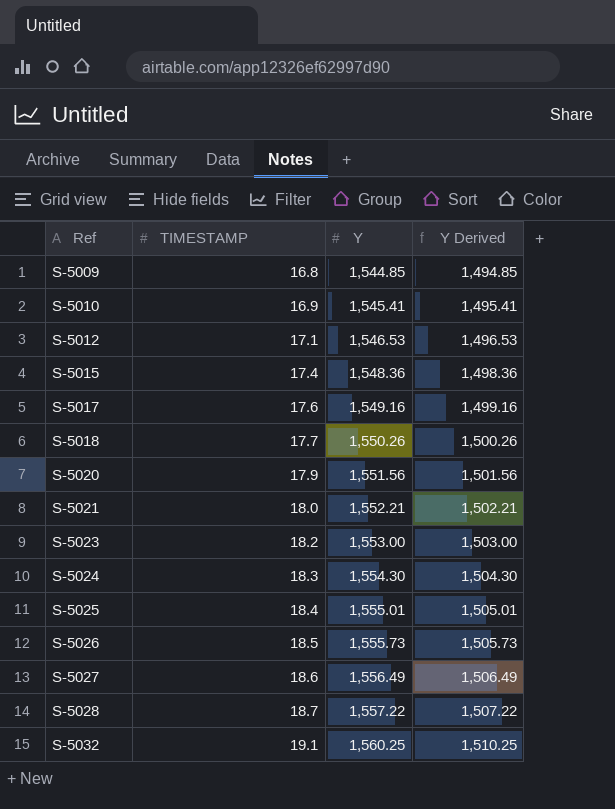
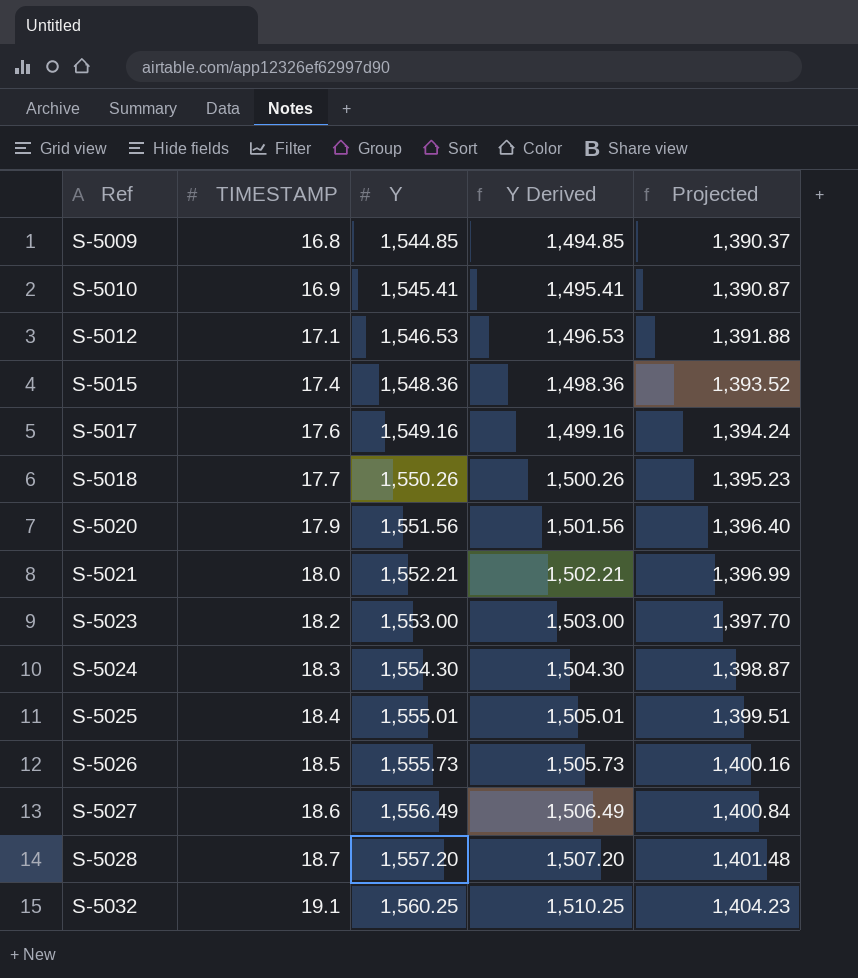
column Projected | formula: none -> [Y] * 0.9
S-5028 | Y: 1,557.22 -> 1,557.20
S-5028 | Y Derived: 1,507.22 -> 1,507.20

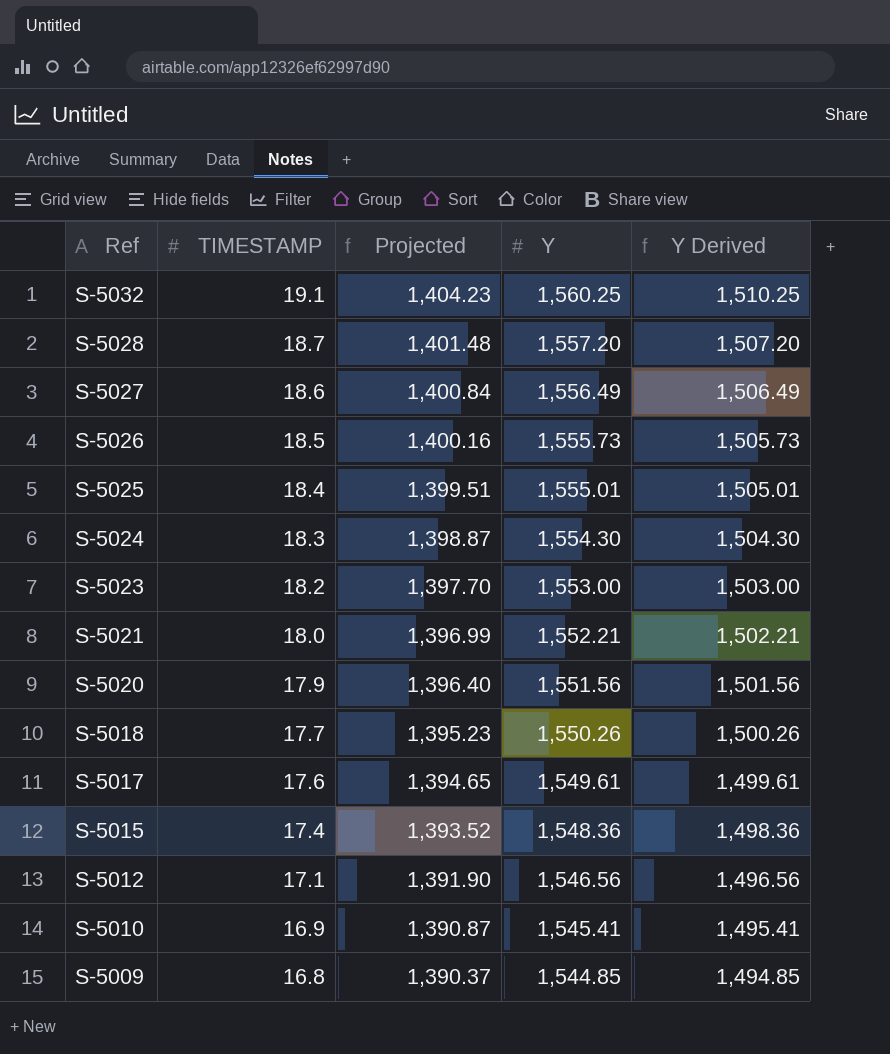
row order: Ref ascending -> Ref descending
column Projected | position: 5 -> 3
S-5017 | Projected: 1,394.24 -> 1,394.65
S-5017 | Y: 1,549.16 -> 1,549.61
S-5017 | Y Derived: 1,499.16 -> 1,499.61
S-5012 | Projected: 1,391.88 -> 1,391.90
S-5012 | Y: 1,546.53 -> 1,546.56
S-5012 | Y Derived: 1,496.53 -> 1,496.56

